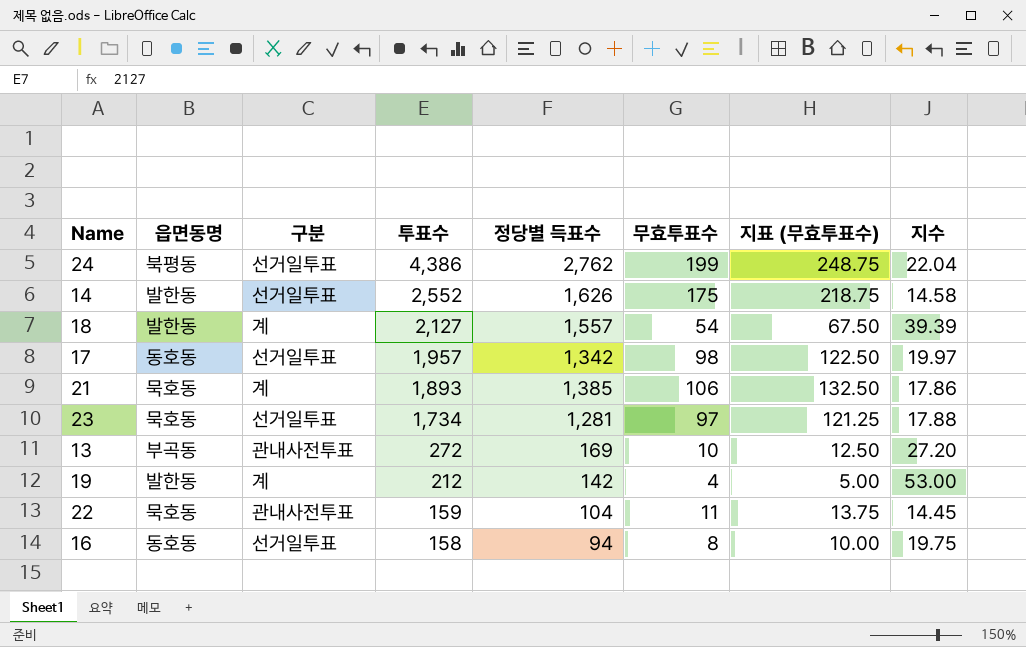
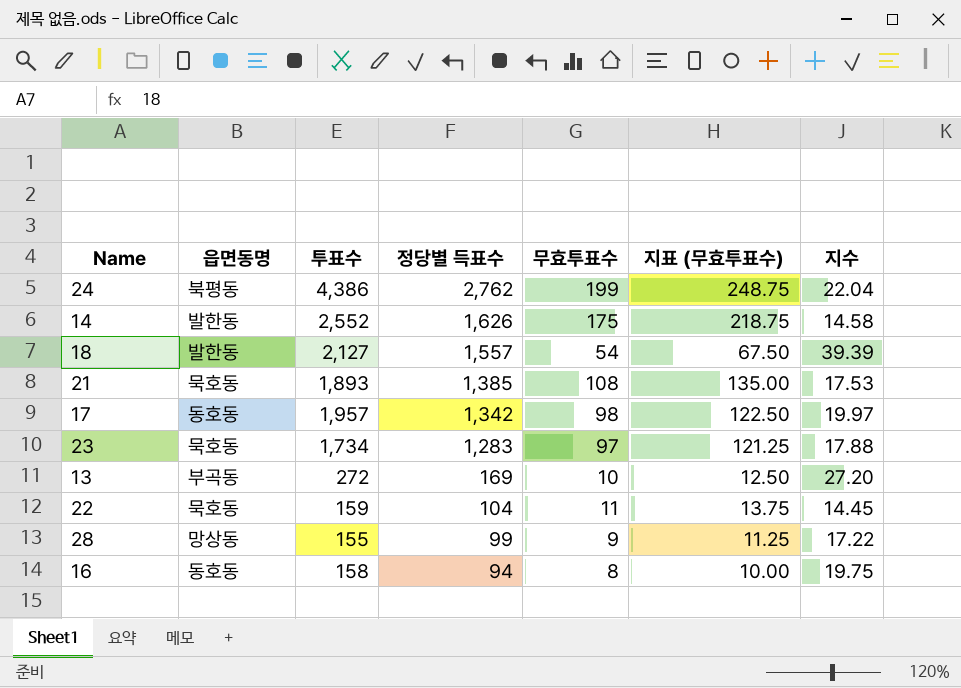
row order: 투표수 descending -> 정당별 득표수 descending
column 구분 | position: 3 -> none
row 19: 발한동 | 계 | 212 | 142 | 4 | 5.00 | 53.00 -> none
21 | 무효투표수: 106 -> 108
21 | 지표 (무효투표수): 132.50 -> 135.00
21 | 지수: 17.86 -> 17.53
23 | 정당별 득표수: 1,281 -> 1,283
row 28: none -> 망상동 | 155 | 99 | 9 | 11.25 | 17.22

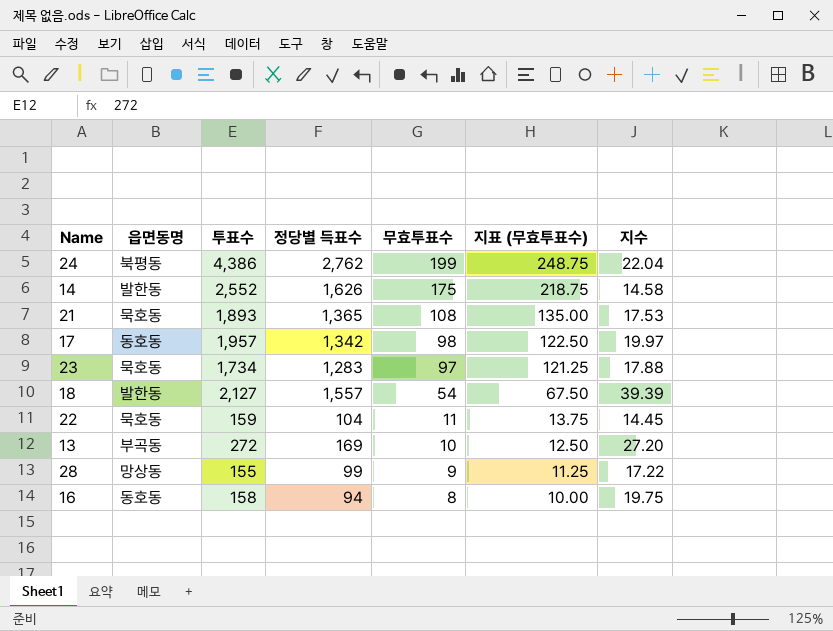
row order: 정당별 득표수 descending -> 무효투표수 descending
21 | 정당별 득표수: 1,385 -> 1,365

